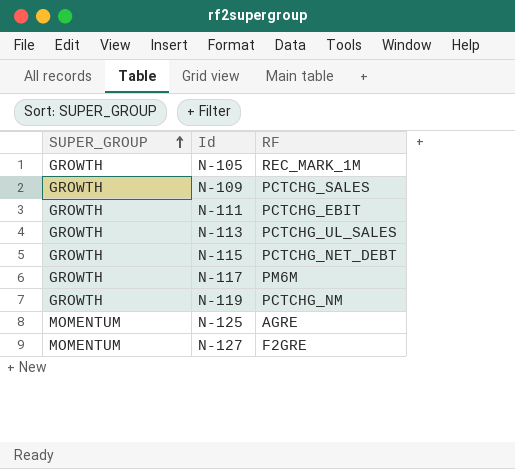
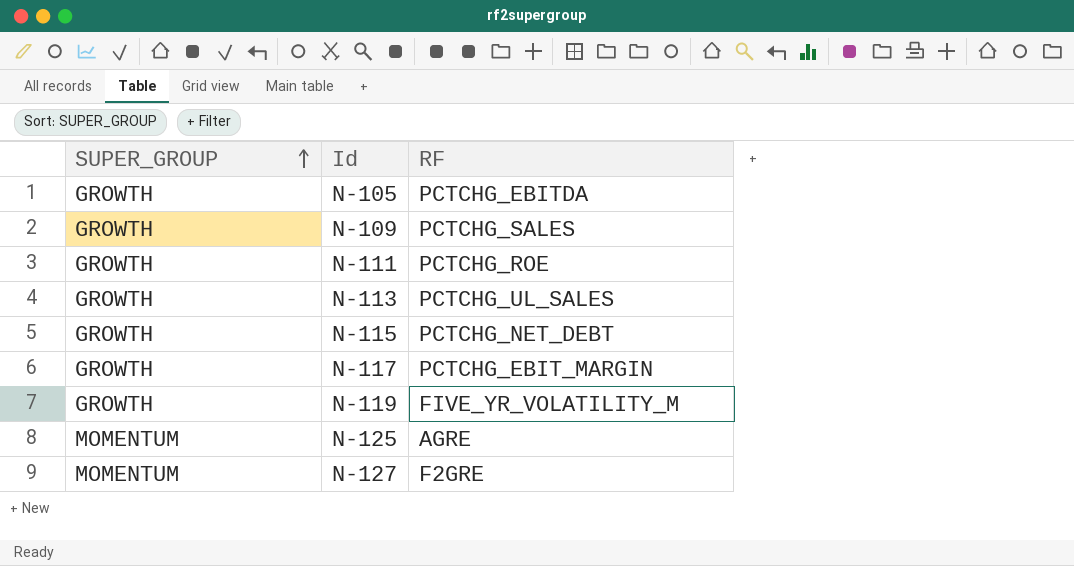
N-105 | RF: REC_MARK_1M -> PCTCHG_EBITDA
N-111 | RF: PCTCHG_EBIT -> PCTCHG_ROE
N-117 | RF: PM6M -> PCTCHG_EBIT_MARGIN
N-119 | RF: PCTCHG_NM -> FIVE_YR_VOLATILITY_M

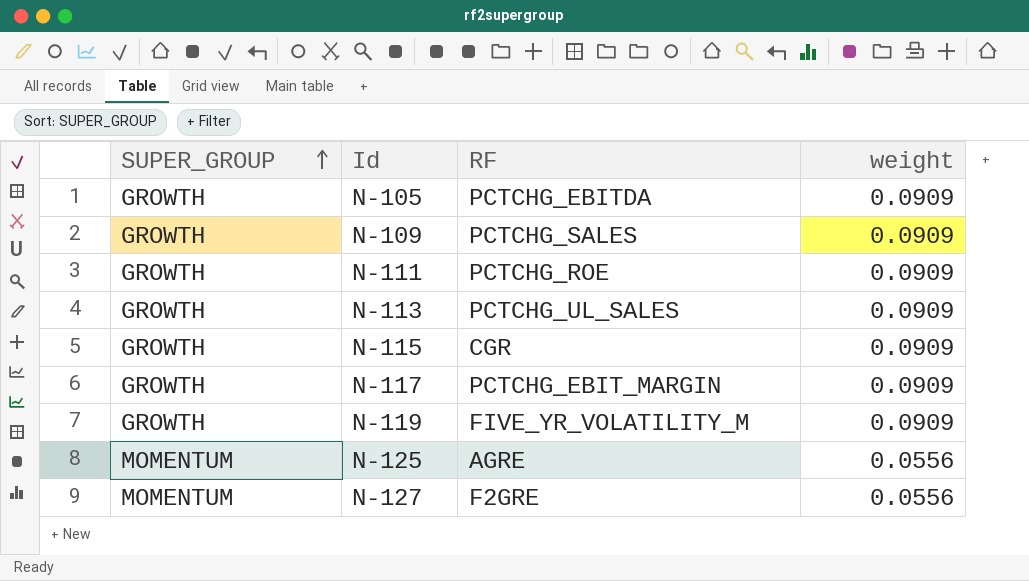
column weight | position: none -> 4
N-115 | RF: PCTCHG_NET_DEBT -> CGR

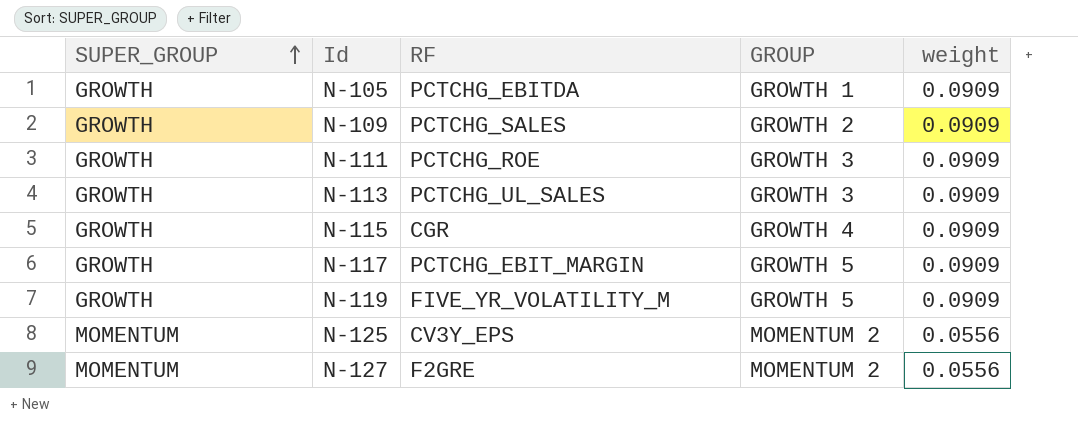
column GROUP | position: none -> 4
N-125 | RF: AGRE -> CV3Y_EPS

